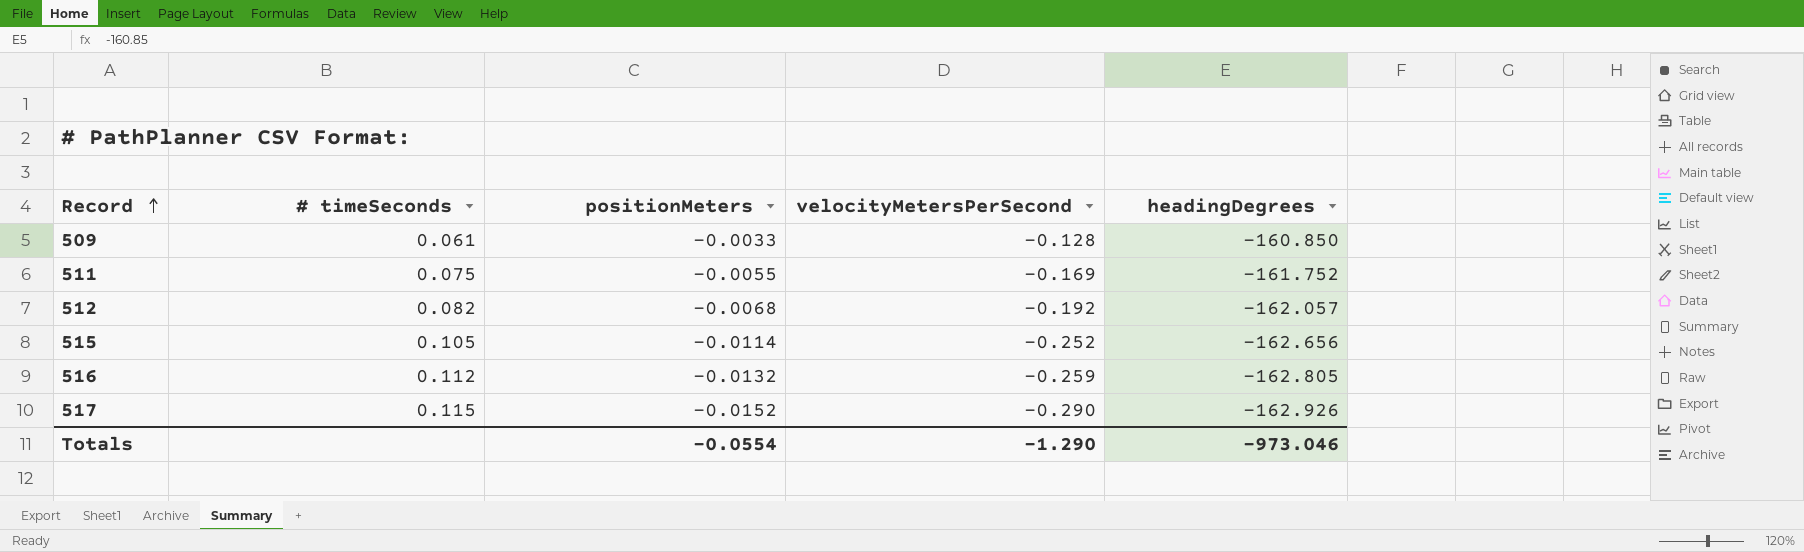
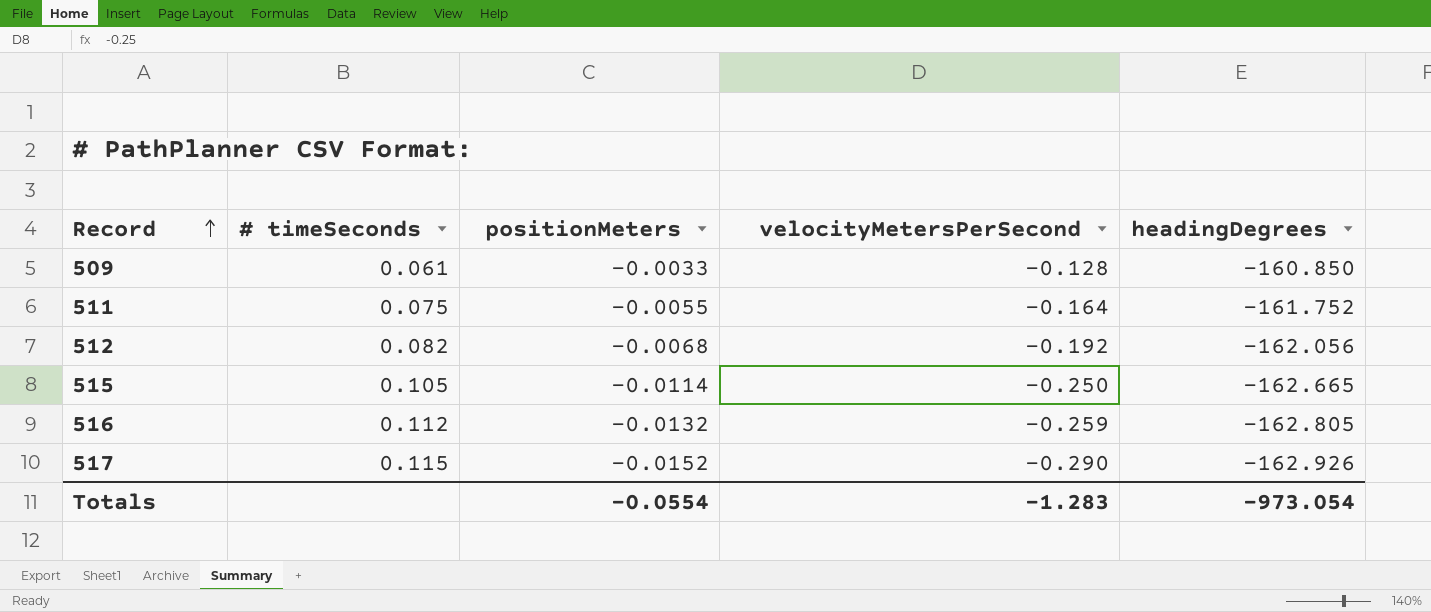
511 | velocityMetersPerSecond: -0.169 -> -0.164
512 | headingDegrees: -162.057 -> -162.056
515 | velocityMetersPerSecond: -0.252 -> -0.250
515 | headingDegrees: -162.656 -> -162.665
Totals | velocityMetersPerSecond: -1.290 -> -1.283
Totals | headingDegrees: -973.046 -> -973.054

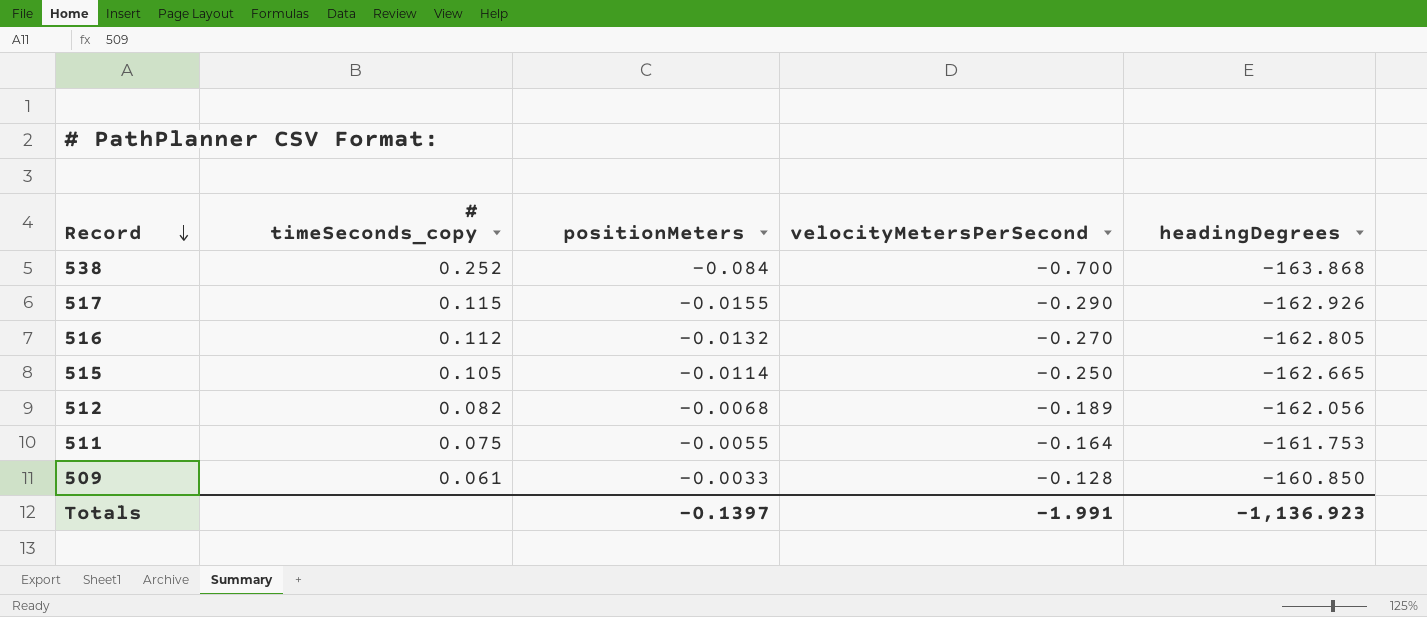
row order: Record ascending -> Record descending
column name: # timeSeconds -> # timeSeconds_copy
row 538: none -> 0.252 | -0.084 | -0.700 | -163.868
517 | positionMeters: -0.0152 -> -0.0155
516 | velocityMetersPerSecond: -0.259 -> -0.270
512 | velocityMetersPerSecond: -0.192 -> -0.189
511 | headingDegrees: -161.752 -> -161.753
Totals | positionMeters: -0.0554 -> -0.1397
Totals | velocityMetersPerSecond: -1.283 -> -1.991
Totals | headingDegrees: -973.054 -> -1,136.923

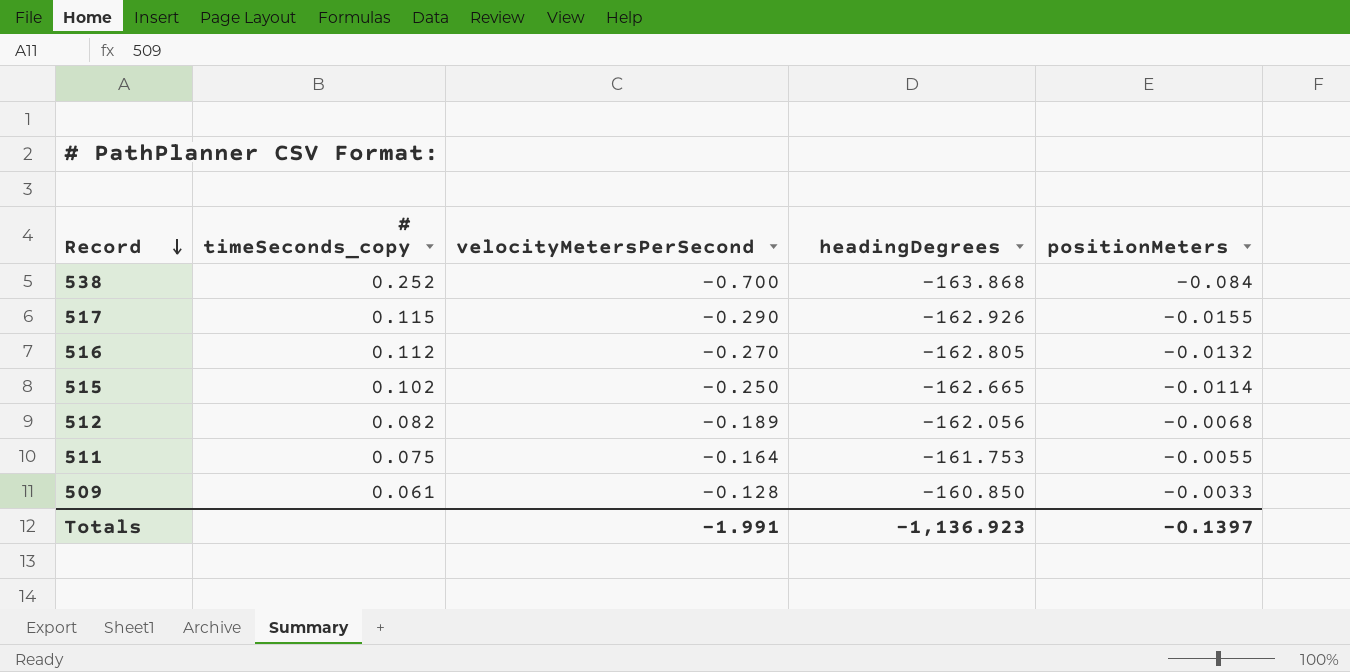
column positionMeters | position: 3 -> 5
515 | # timeSeconds_copy: 0.105 -> 0.102

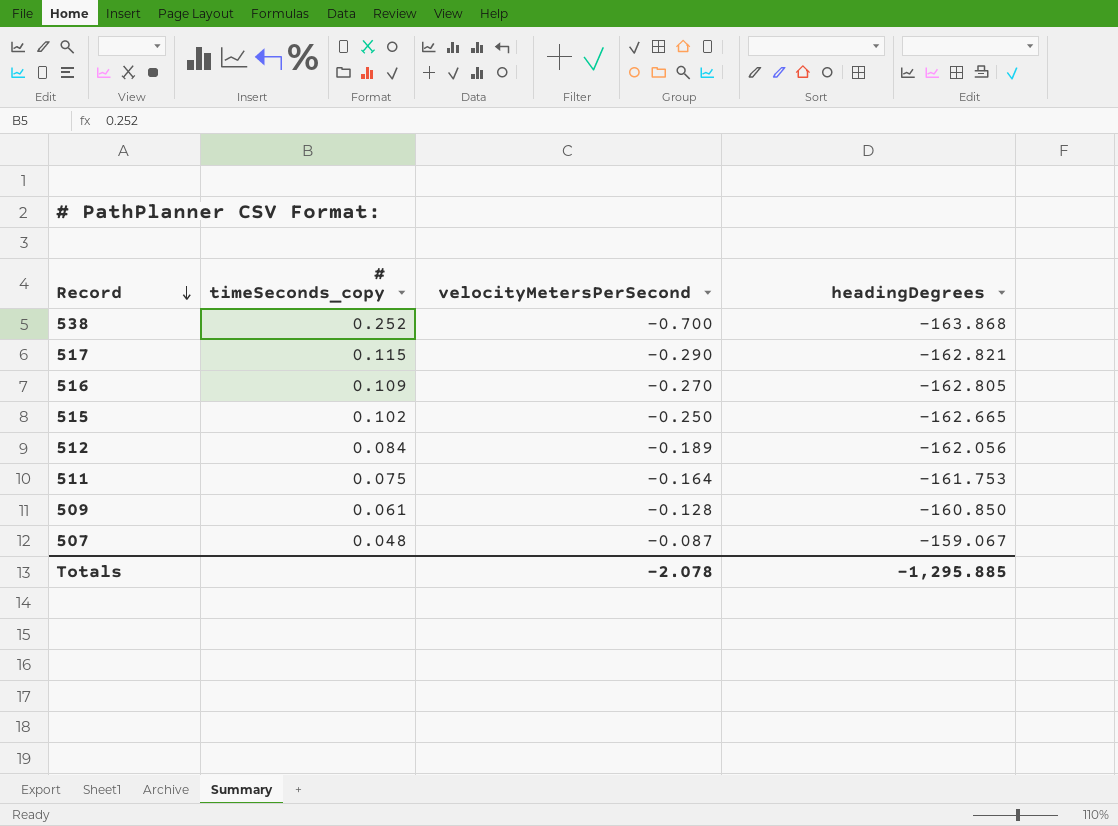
column positionMeters | position: 5 -> none
517 | headingDegrees: -162.926 -> -162.821
516 | # timeSeconds_copy: 0.112 -> 0.109
512 | # timeSeconds_copy: 0.082 -> 0.084
row 507: none -> 0.048 | -0.087 | -159.067
Totals | velocityMetersPerSecond: -1.991 -> -2.078
Totals | headingDegrees: -1,136.923 -> -1,295.885

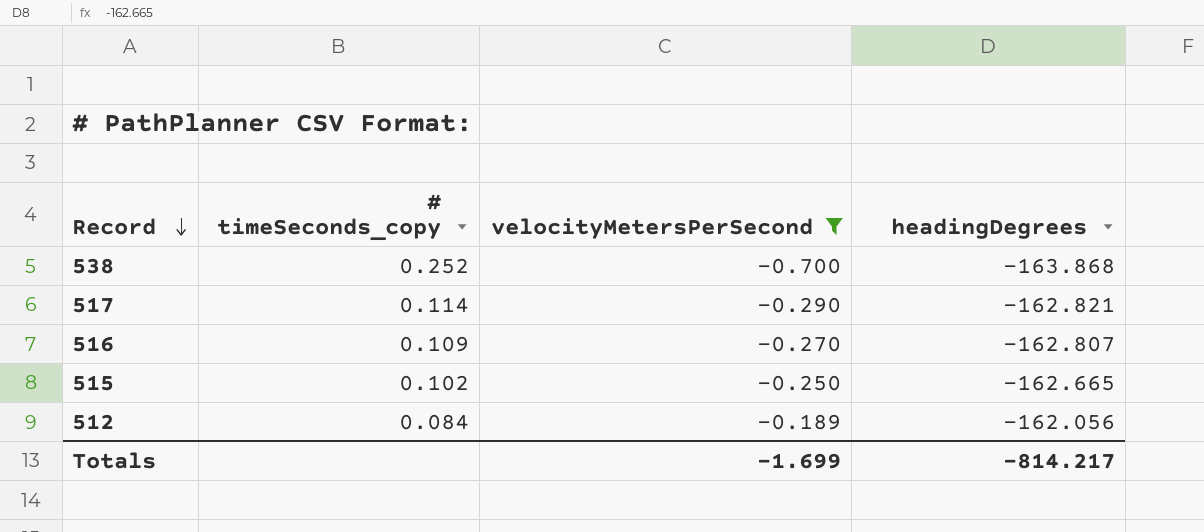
filter: none -> velocityMetersPerSecond <= -0.189
517 | # timeSeconds_copy: 0.115 -> 0.114
516 | headingDegrees: -162.805 -> -162.807
Totals | velocityMetersPerSecond: -2.078 -> -1.699
Totals | headingDegrees: -1,295.885 -> -814.217

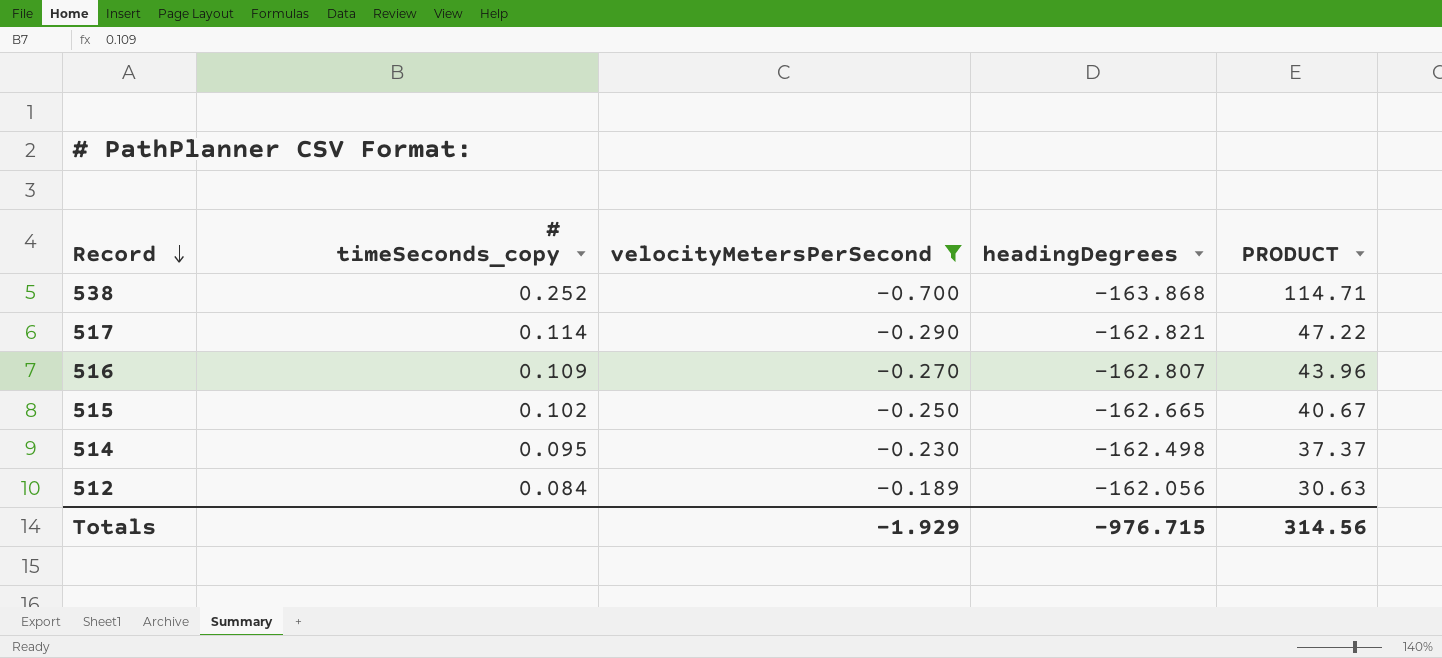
column PRODUCT | formula: none -> [velocityMetersPerSecond] * [headingDegrees]
row 514: none -> 0.095 | -0.230 | -162.498 | 37.37
Totals | velocityMetersPerSecond: -1.699 -> -1.929
Totals | headingDegrees: -814.217 -> -976.715

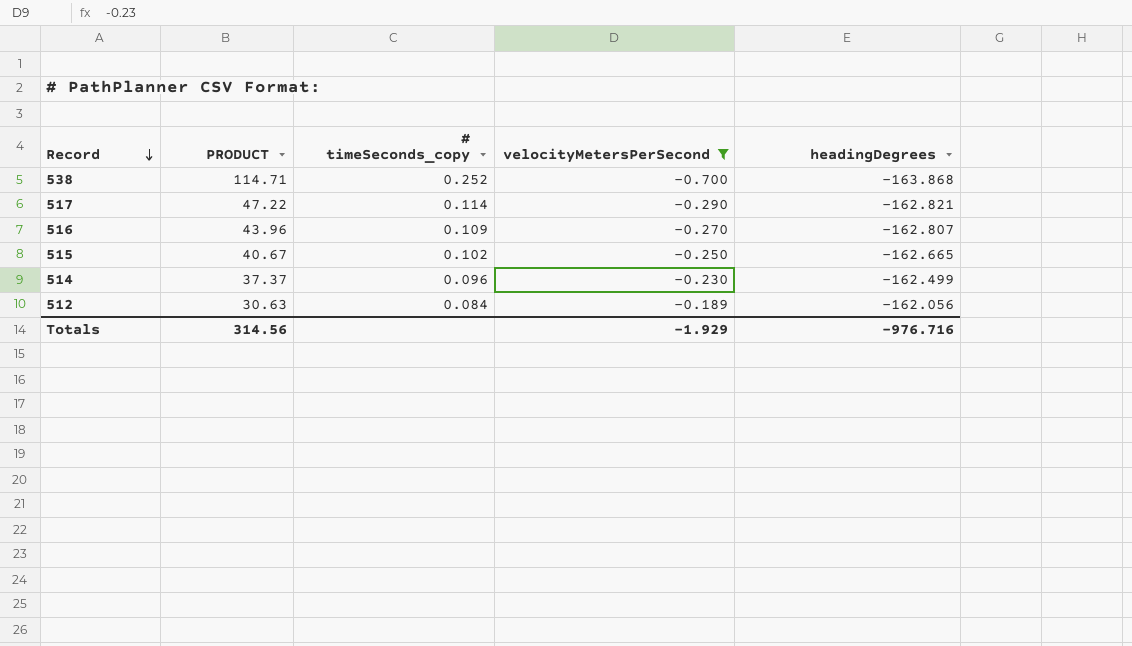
column PRODUCT | position: 5 -> 2
514 | # timeSeconds_copy: 0.095 -> 0.096
514 | headingDegrees: -162.498 -> -162.499
Totals | headingDegrees: -976.715 -> -976.716

